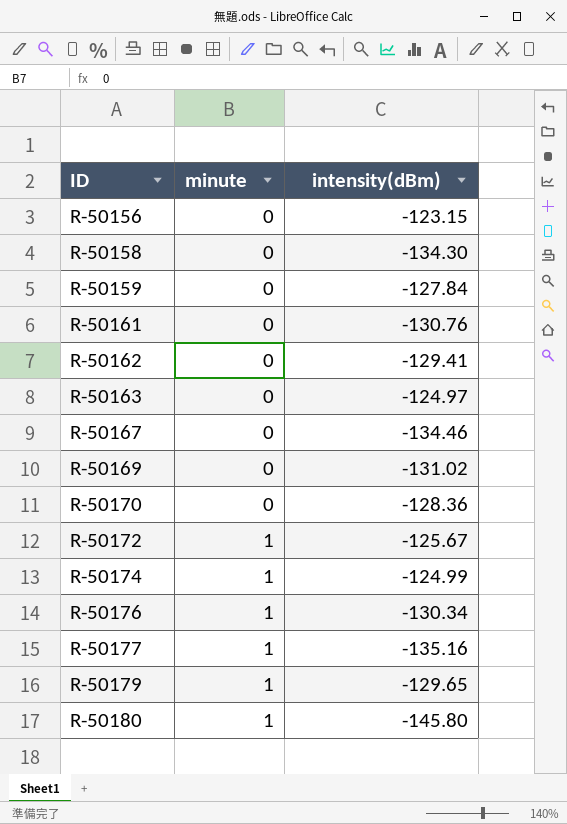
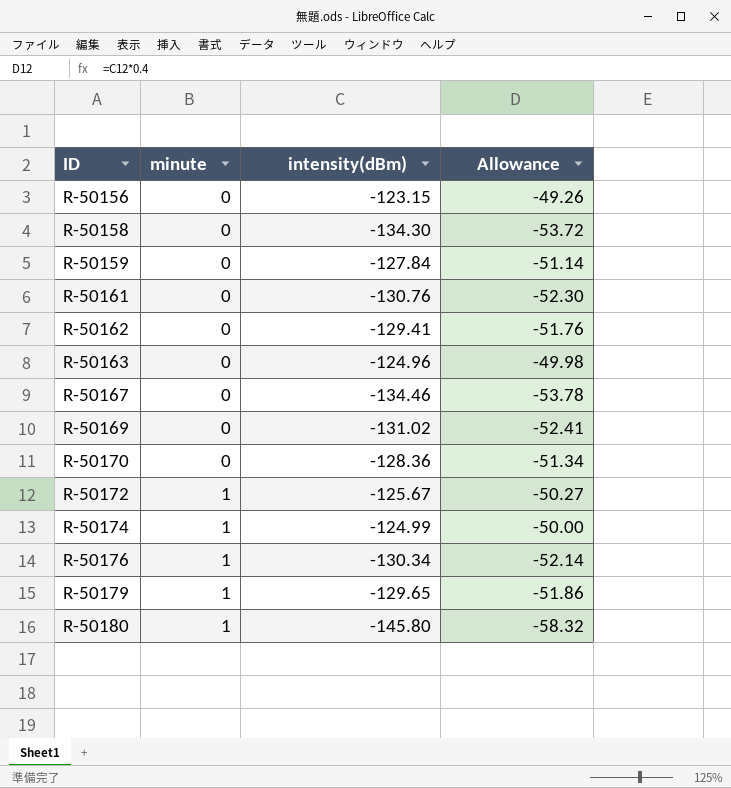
column Allowance | formula: none -> [intensity(dBm)] * 0.4
row R-50177: 1 | -135.16 -> none
R-50163 | intensity(dBm): -124.97 -> -124.96

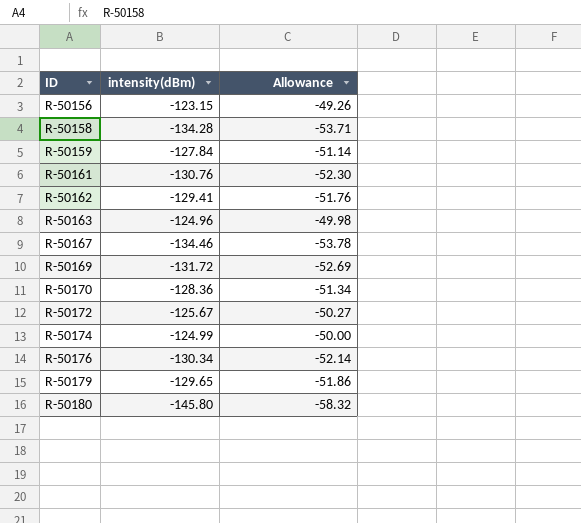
column minute | position: 2 -> none
R-50158 | intensity(dBm): -134.30 -> -134.28
R-50158 | Allowance: -53.72 -> -53.71
R-50169 | intensity(dBm): -131.02 -> -131.72
R-50169 | Allowance: -52.41 -> -52.69

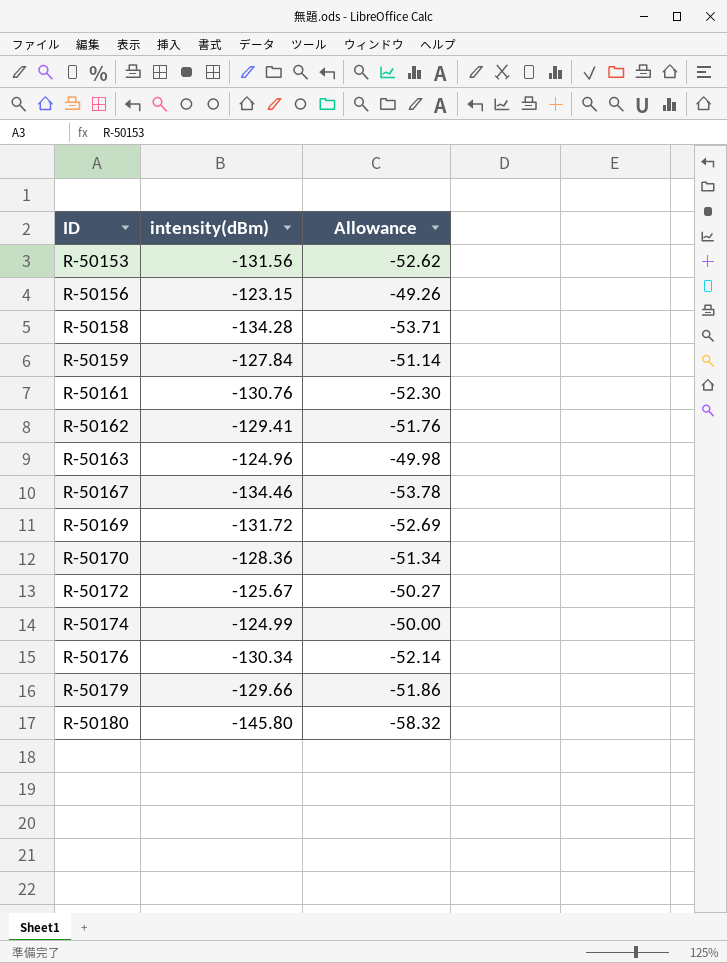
row R-50153: none -> -131.56 | -52.62
R-50179 | intensity(dBm): -129.65 -> -129.66

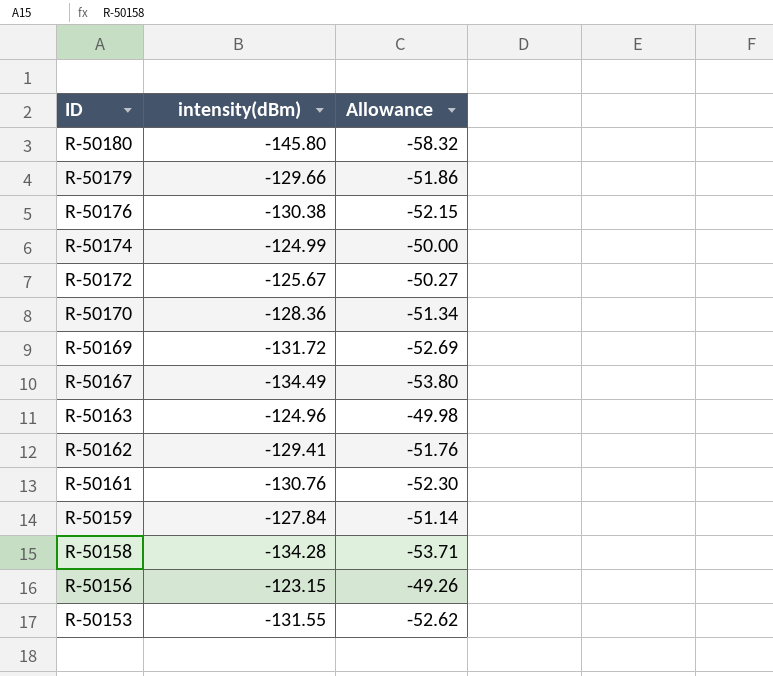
row order: ID ascending -> ID descending
R-50176 | intensity(dBm): -130.34 -> -130.38
R-50176 | Allowance: -52.14 -> -52.15
R-50167 | intensity(dBm): -134.46 -> -134.49
R-50167 | Allowance: -53.78 -> -53.80
R-50153 | intensity(dBm): -131.56 -> -131.55

